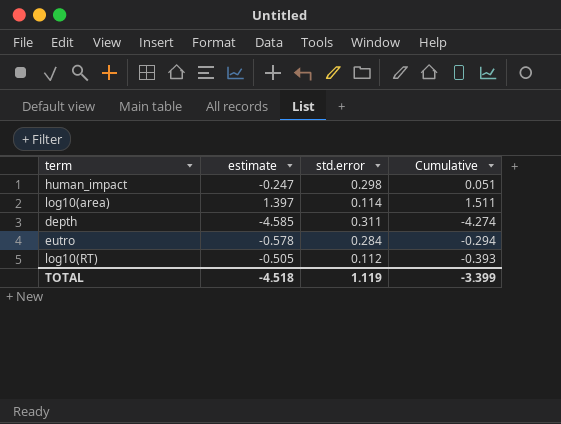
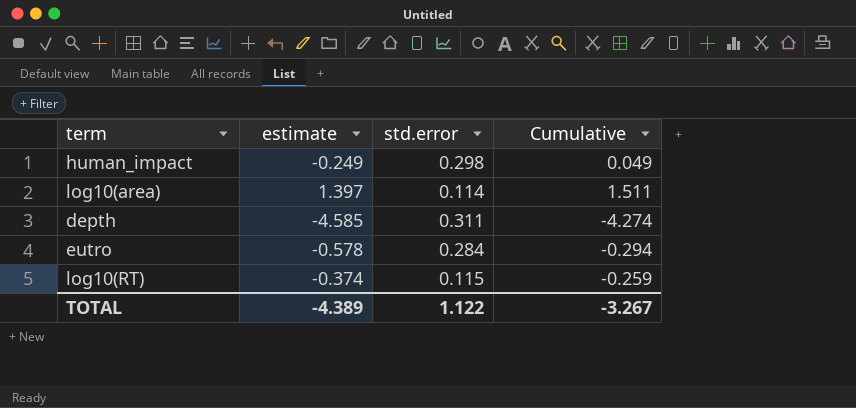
human_impact | estimate: -0.247 -> -0.249
human_impact | Cumulative: 0.051 -> 0.049
log10(RT) | estimate: -0.505 -> -0.374
log10(RT) | std.error: 0.112 -> 0.115
log10(RT) | Cumulative: -0.393 -> -0.259
TOTAL | estimate: -4.518 -> -4.389
TOTAL | std.error: 1.119 -> 1.122
TOTAL | Cumulative: -3.399 -> -3.267

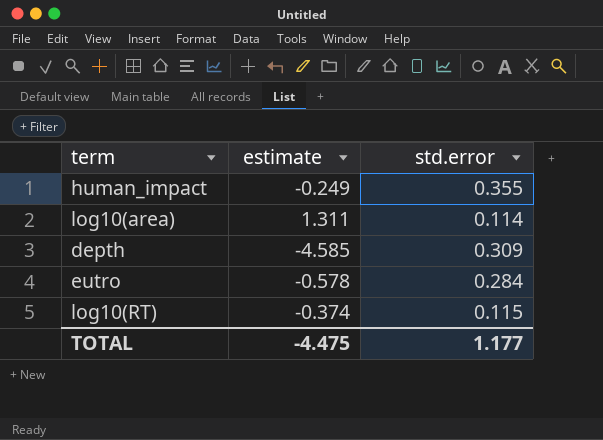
column Cumulative | formula: [estimate] + [std.error] -> none
human_impact | std.error: 0.298 -> 0.355
log10(area) | estimate: 1.397 -> 1.311
depth | std.error: 0.311 -> 0.309
TOTAL | estimate: -4.389 -> -4.475
TOTAL | std.error: 1.122 -> 1.177

